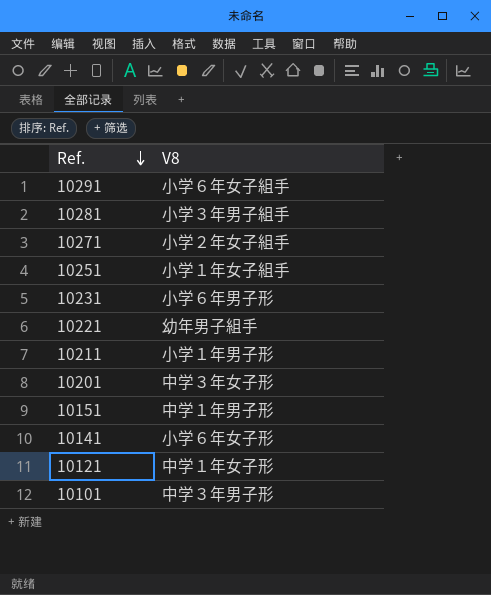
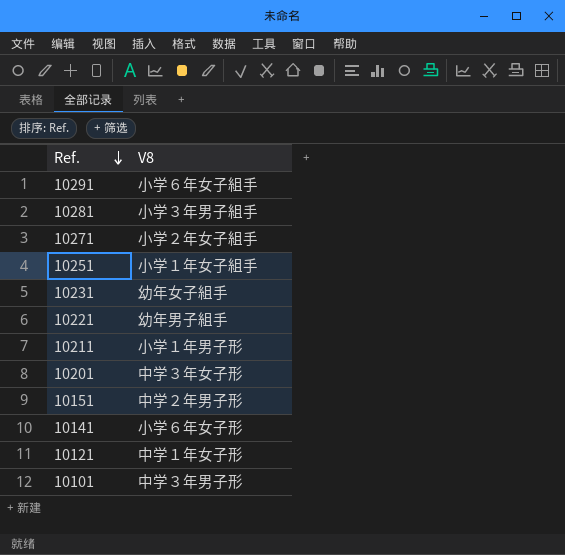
10231 | V8: 小学６年男子形 -> 幼年女子組手
10151 | V8: 中学１年男子形 -> 中学２年男子形

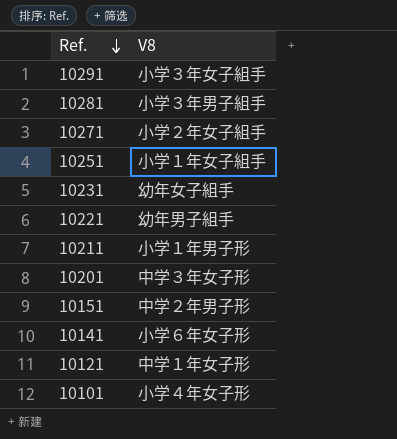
10291 | V8: 小学６年女子組手 -> 小学３年女子組手
10101 | V8: 中学３年男子形 -> 小学４年女子形

